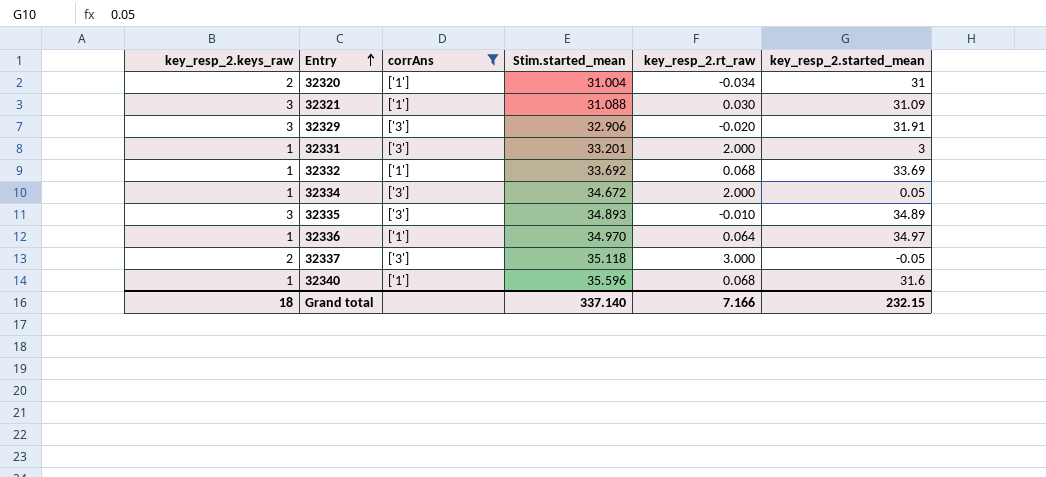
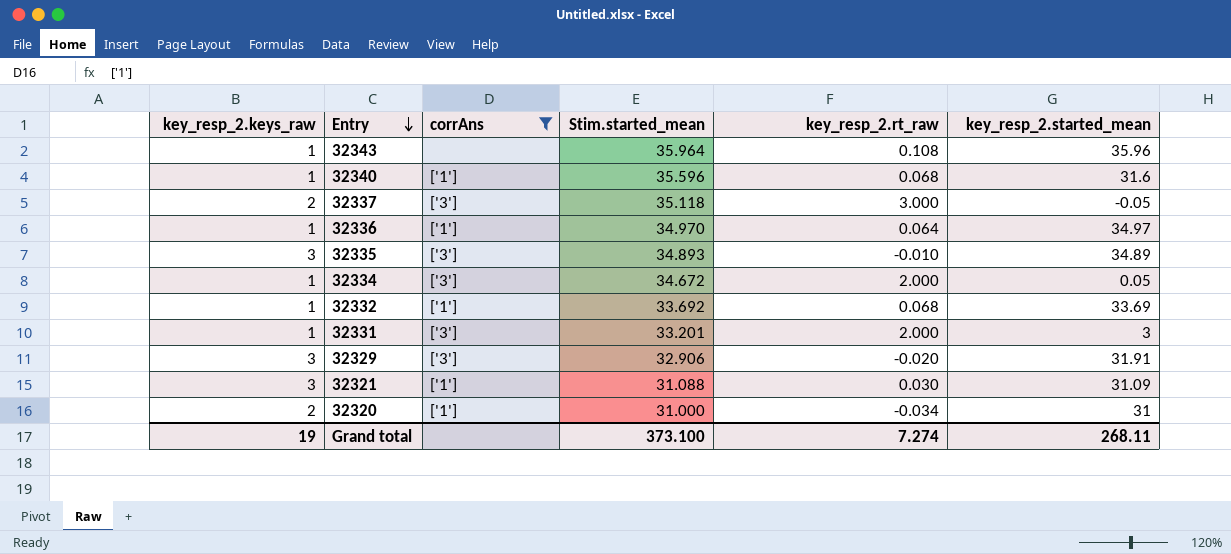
row order: Entry ascending -> Entry descending
row 32343: none -> 1 | none | 35.964 | 0.108 | 35.96
32320 | Stim.started_mean: 31.004 -> 31.000
Grand total | key_resp_2.keys_raw: 18 -> 19
Grand total | Stim.started_mean: 337.140 -> 373.100
Grand total | key_resp_2.rt_raw: 7.166 -> 7.274
Grand total | key_resp_2.started_mean: 232.15 -> 268.11

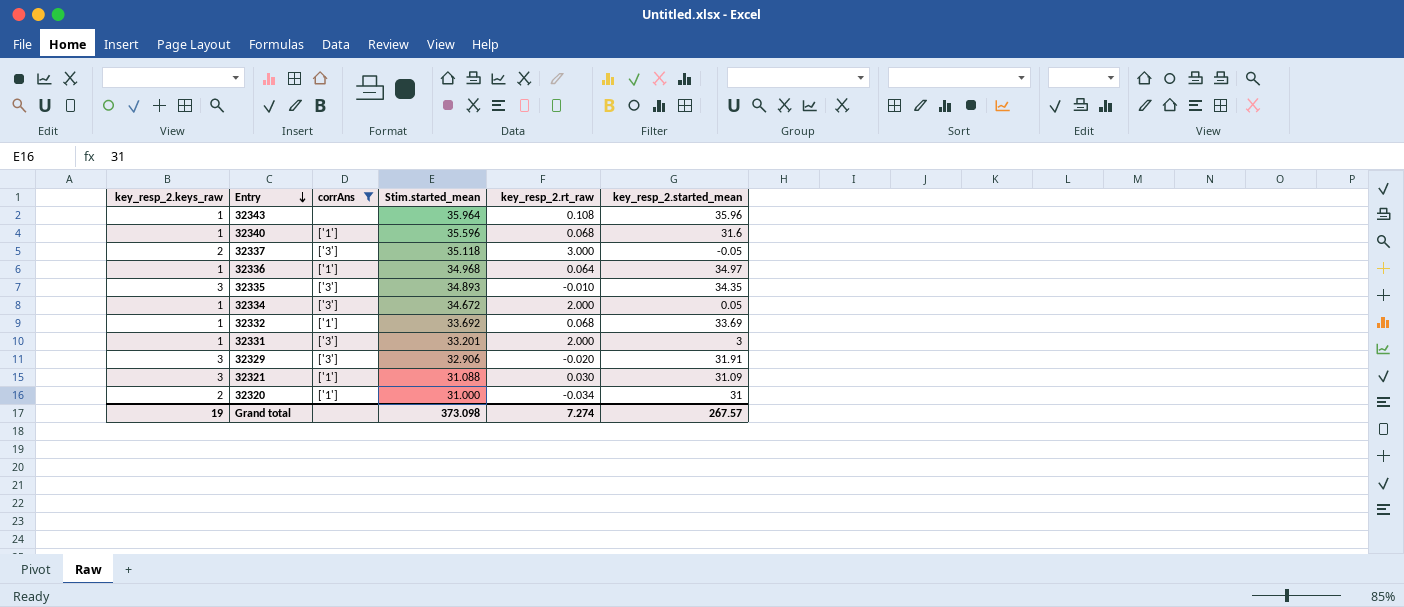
32336 | Stim.started_mean: 34.970 -> 34.968
32335 | key_resp_2.started_mean: 34.89 -> 34.35
Grand total | Stim.started_mean: 373.100 -> 373.098
Grand total | key_resp_2.started_mean: 268.11 -> 267.57

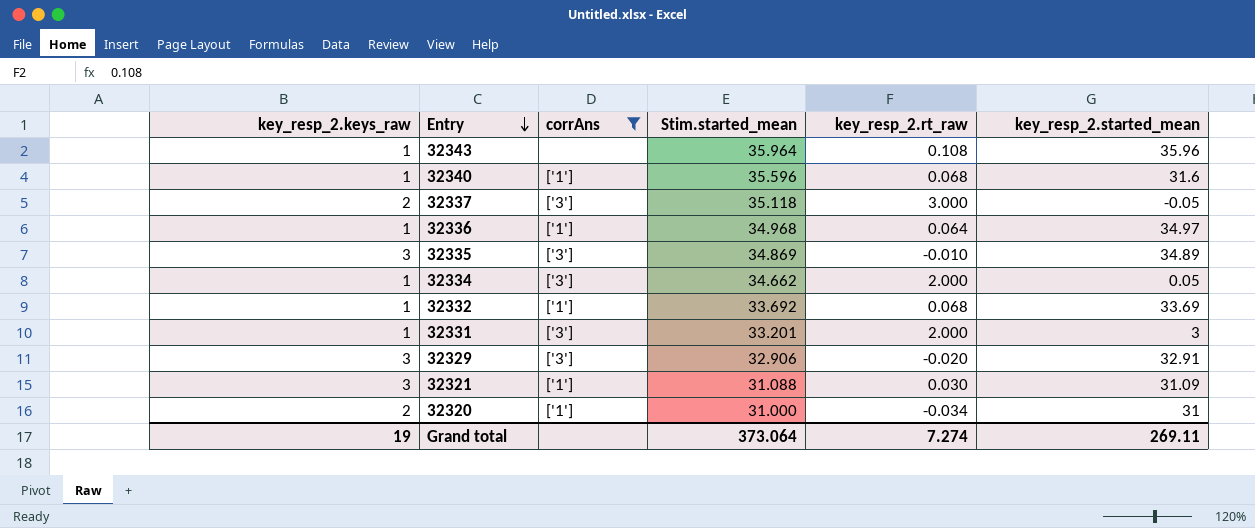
32335 | Stim.started_mean: 34.893 -> 34.869
32335 | key_resp_2.started_mean: 34.35 -> 34.89
32334 | Stim.started_mean: 34.672 -> 34.662
32329 | key_resp_2.started_mean: 31.91 -> 32.91
Grand total | Stim.started_mean: 373.098 -> 373.064
Grand total | key_resp_2.started_mean: 267.57 -> 269.11

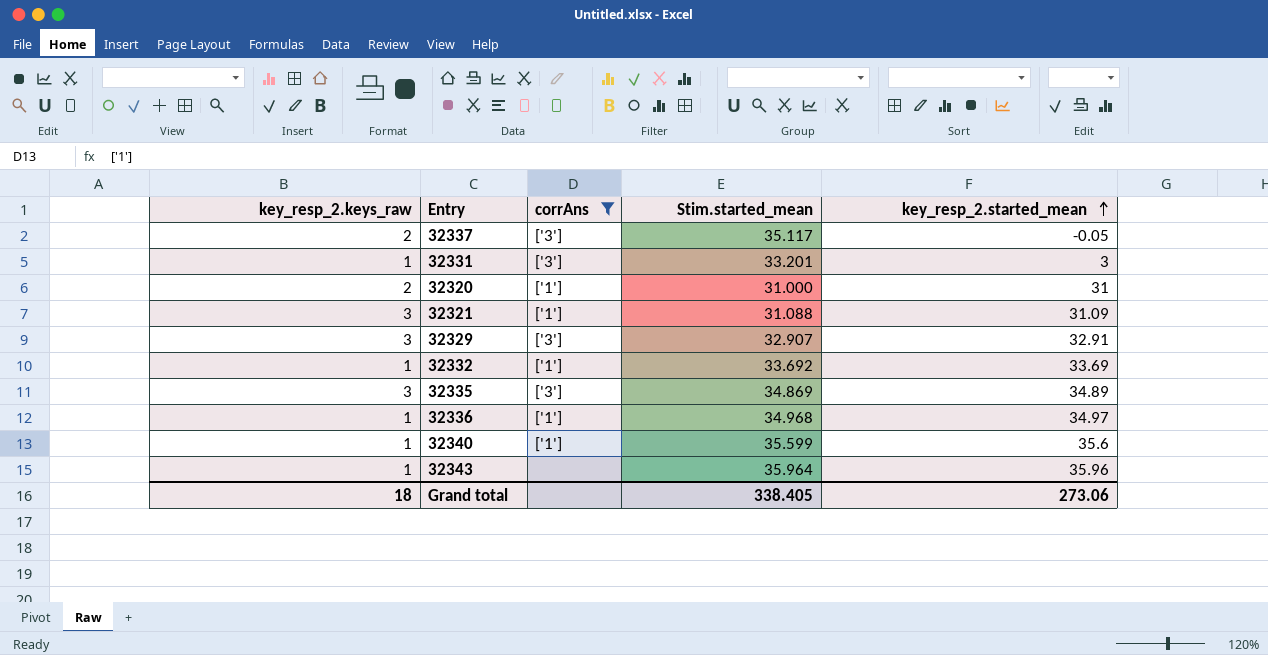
row order: Entry descending -> key_resp_2.started_mean ascending
column key_resp_2.rt_raw | position: 5 -> none
row 32334: 1 | ['3'] | 34.662 | 2.000 | 0.05 -> none
32337 | Stim.started_mean: 35.118 -> 35.117
32329 | Stim.started_mean: 32.906 -> 32.907
32340 | Stim.started_mean: 35.596 -> 35.599
32340 | key_resp_2.started_mean: 31.6 -> 35.6
Grand total | key_resp_2.keys_raw: 19 -> 18
Grand total | Stim.started_mean: 373.064 -> 338.405
Grand total | key_resp_2.started_mean: 269.11 -> 273.06

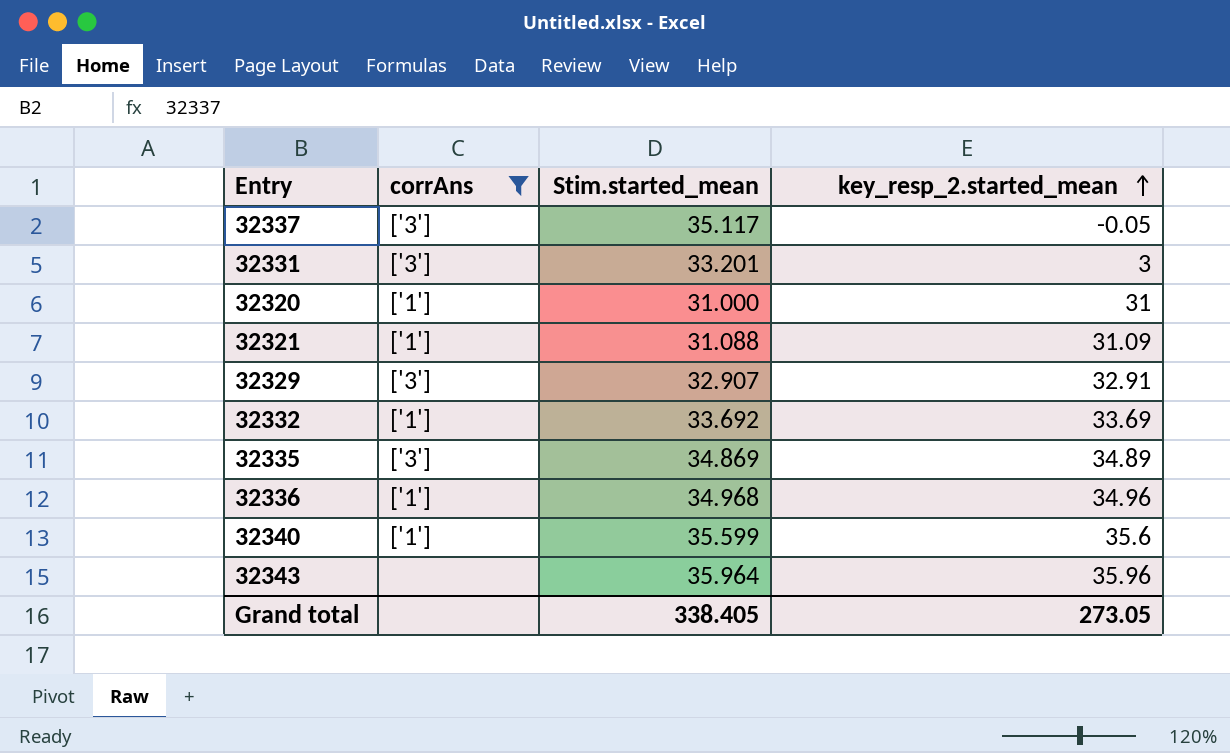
column key_resp_2.keys_raw | position: 1 -> none
32336 | key_resp_2.started_mean: 34.97 -> 34.96
Grand total | key_resp_2.started_mean: 273.06 -> 273.05

